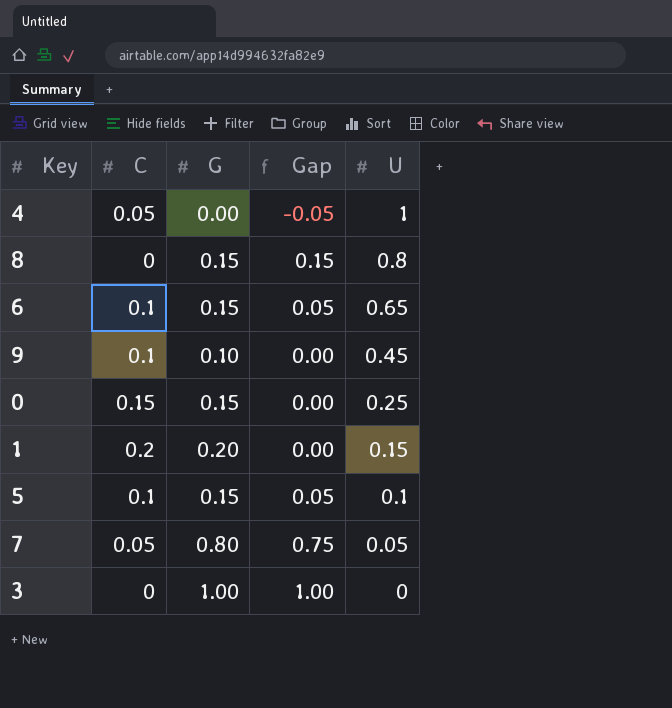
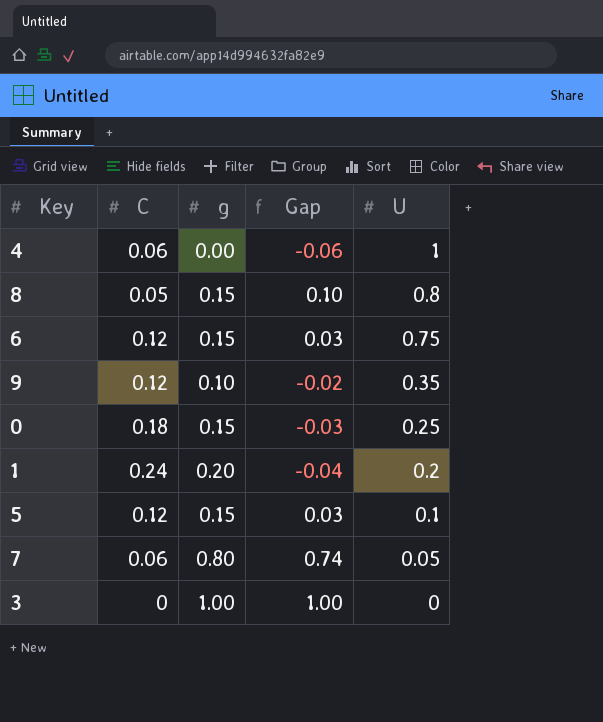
column name: G -> g
4 | C: 0.05 -> 0.06
4 | Gap: -0.05 -> -0.06
8 | C: 0 -> 0.05
8 | Gap: 0.15 -> 0.10
6 | C: 0.1 -> 0.12
6 | Gap: 0.05 -> 0.03
6 | U: 0.65 -> 0.75
9 | C: 0.1 -> 0.12
9 | Gap: 0.00 -> -0.02
9 | U: 0.45 -> 0.35
0 | C: 0.15 -> 0.18
0 | Gap: 0.00 -> -0.03
1 | C: 0.2 -> 0.24
1 | Gap: 0.00 -> -0.04
1 | U: 0.15 -> 0.2
5 | C: 0.1 -> 0.12
5 | Gap: 0.05 -> 0.03
7 | C: 0.05 -> 0.06
7 | Gap: 0.75 -> 0.74

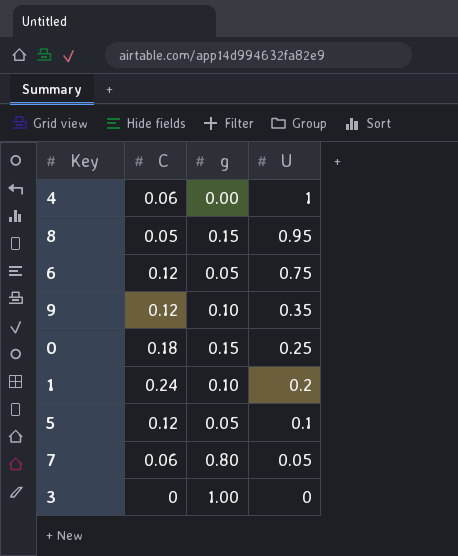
column Gap | formula: [g] - [C] -> none
8 | U: 0.8 -> 0.95
6 | g: 0.15 -> 0.05
1 | g: 0.20 -> 0.10
5 | g: 0.15 -> 0.05

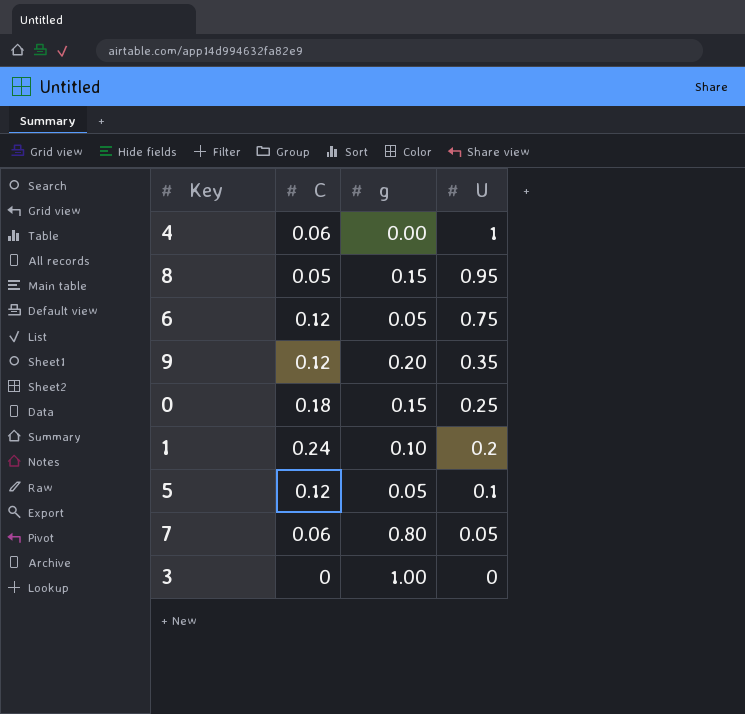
9 | g: 0.10 -> 0.20

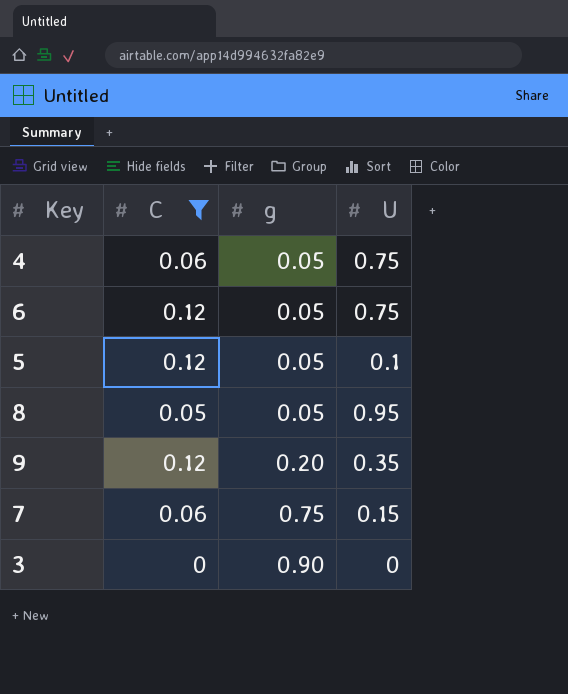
filter: none -> C <= 0.12
row order: U descending -> g ascending
4 | g: 0.00 -> 0.05
4 | U: 1 -> 0.75
8 | g: 0.15 -> 0.05
7 | g: 0.80 -> 0.75
7 | U: 0.05 -> 0.15
3 | g: 1.00 -> 0.90

